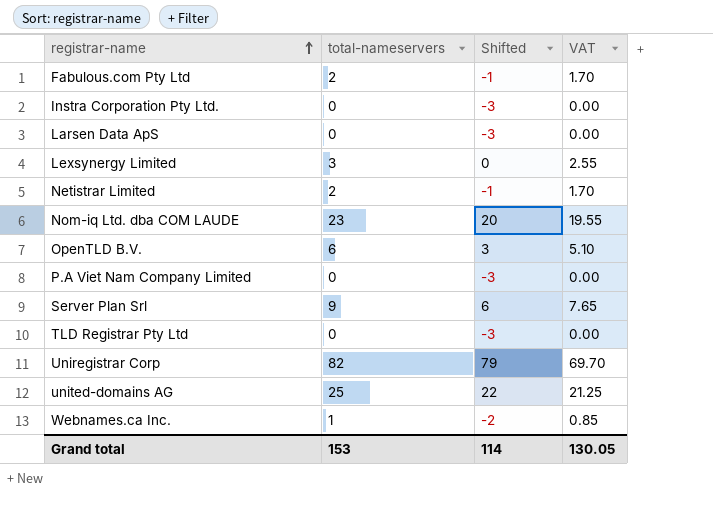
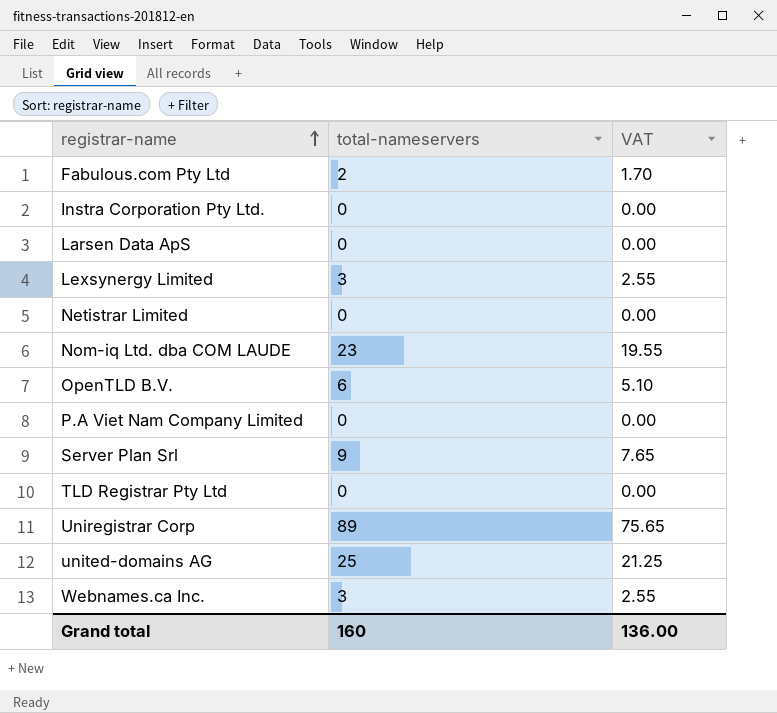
column Shifted | formula: [total-nameservers] - 3 -> none
Netistrar Limited | total-nameservers: 2 -> 0
Netistrar Limited | VAT: 1.70 -> 0.00
Uniregistrar Corp | total-nameservers: 82 -> 89
Uniregistrar Corp | VAT: 69.70 -> 75.65
Webnames.ca Inc. | total-nameservers: 1 -> 3
Webnames.ca Inc. | VAT: 0.85 -> 2.55
Grand total | total-nameservers: 153 -> 160
Grand total | VAT: 130.05 -> 136.00

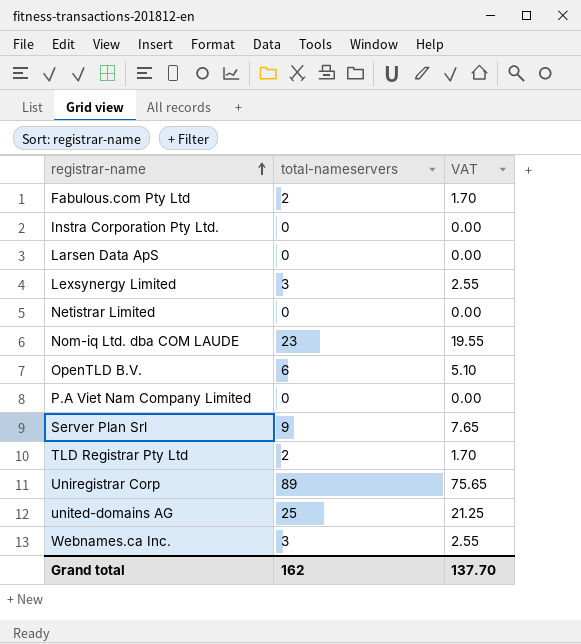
TLD Registrar Pty Ltd | total-nameservers: 0 -> 2
TLD Registrar Pty Ltd | VAT: 0.00 -> 1.70
Grand total | total-nameservers: 160 -> 162
Grand total | VAT: 136.00 -> 137.70

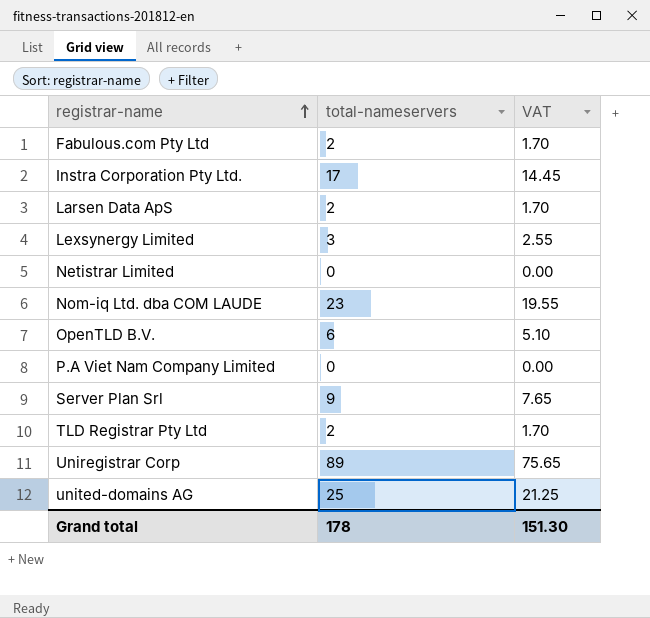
row Webnames.ca Inc.: 3 | 2.55 -> none
Instra Corporation Pty Ltd. | total-nameservers: 0 -> 17
Instra Corporation Pty Ltd. | VAT: 0.00 -> 14.45
Larsen Data ApS | total-nameservers: 0 -> 2
Larsen Data ApS | VAT: 0.00 -> 1.70
Grand total | total-nameservers: 162 -> 178
Grand total | VAT: 137.70 -> 151.30

